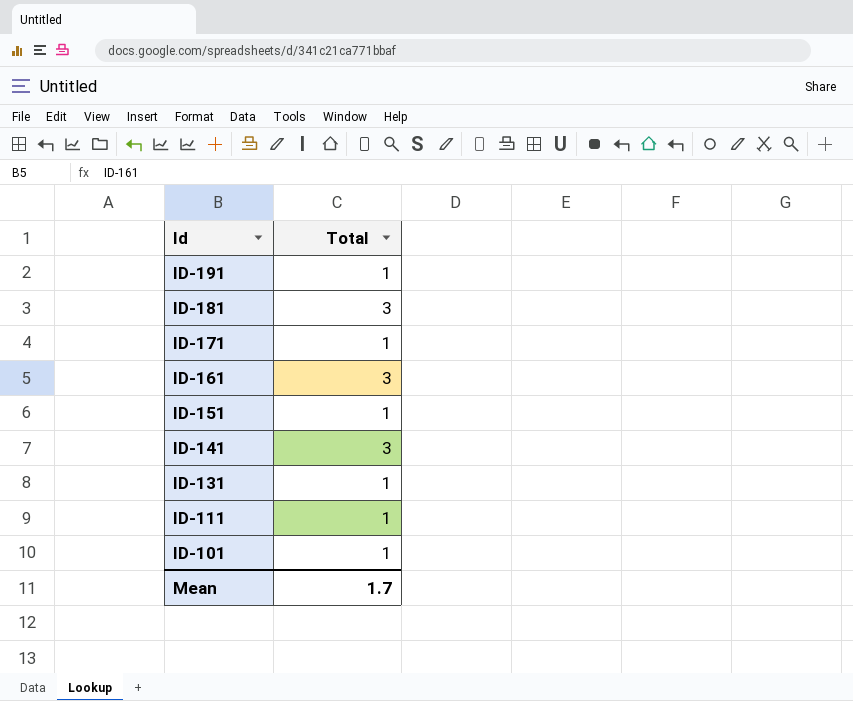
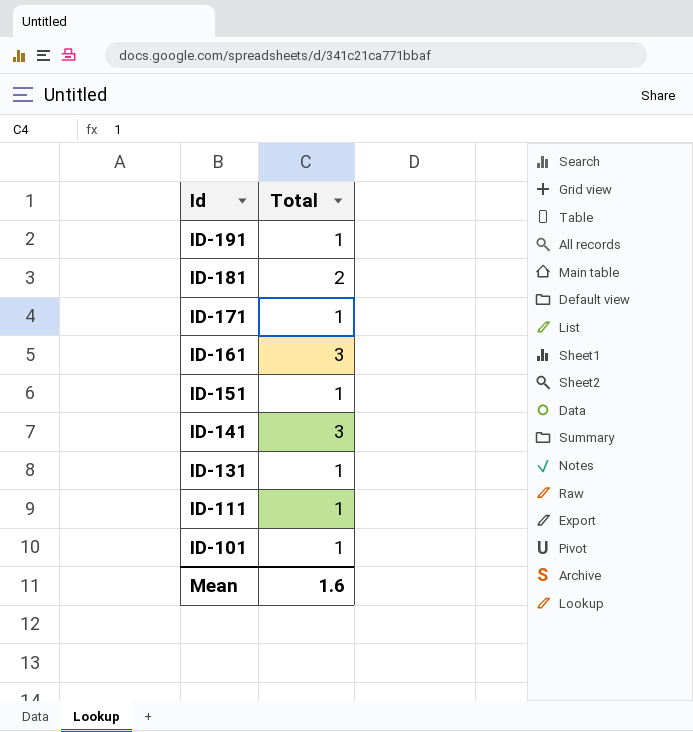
ID-181 | Total: 3 -> 2
Mean | Total: 1.7 -> 1.6

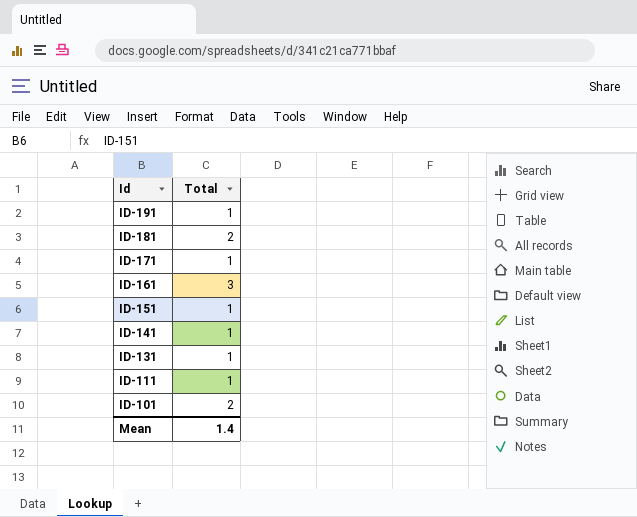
ID-141 | Total: 3 -> 1
ID-101 | Total: 1 -> 2
Mean | Total: 1.6 -> 1.4

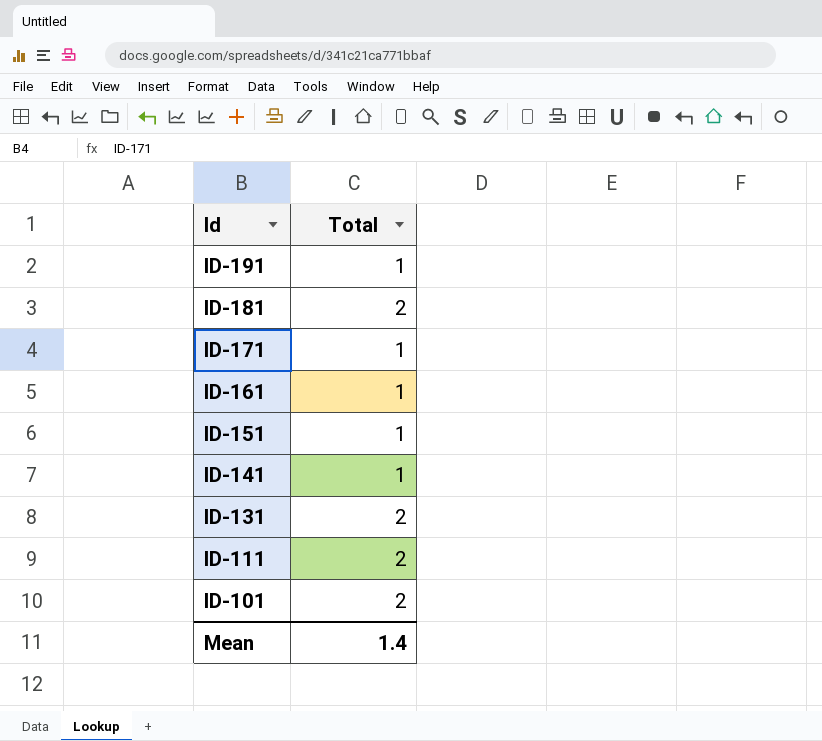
ID-161 | Total: 3 -> 1
ID-131 | Total: 1 -> 2
ID-111 | Total: 1 -> 2

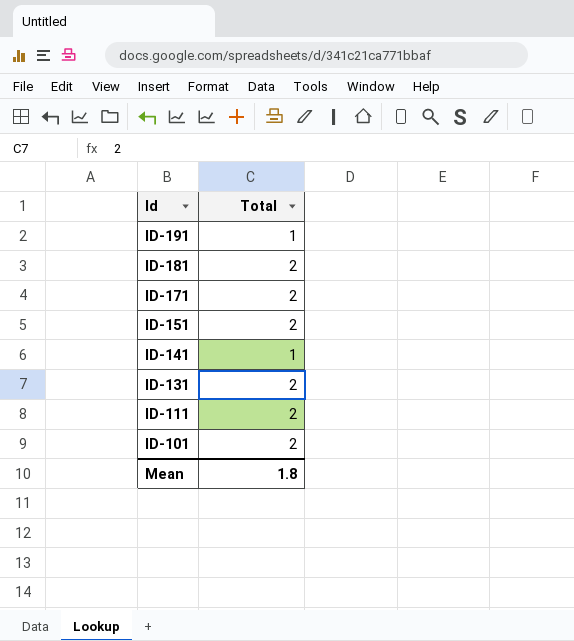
row ID-161: 1 -> none
ID-171 | Total: 1 -> 2
ID-151 | Total: 1 -> 2
Mean | Total: 1.4 -> 1.8

